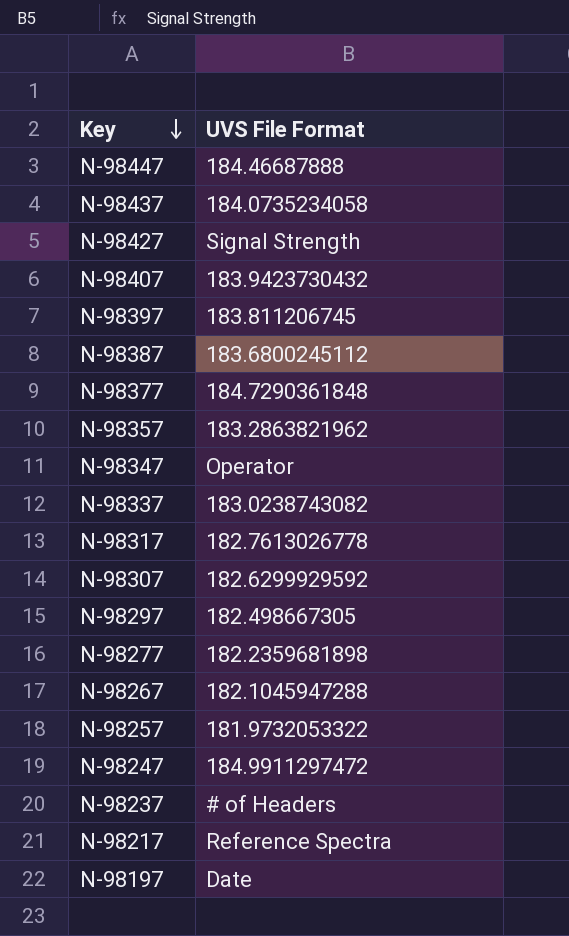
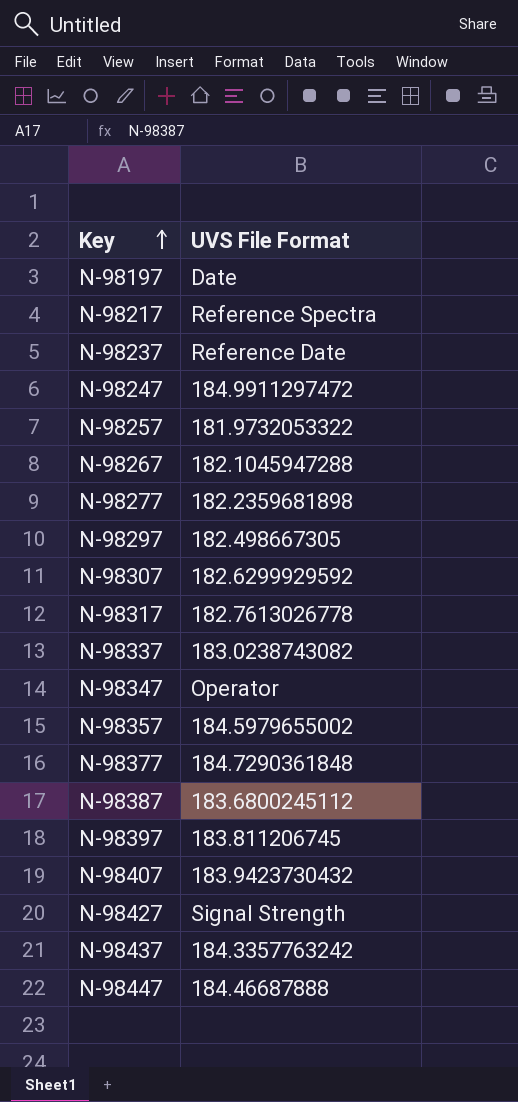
row order: Key descending -> Key ascending
N-98237 | UVS File Format: # of Headers -> Reference Date
N-98357 | UVS File Format: 183.2863821962 -> 184.5979655002
N-98437 | UVS File Format: 184.0735234058 -> 184.3357763242

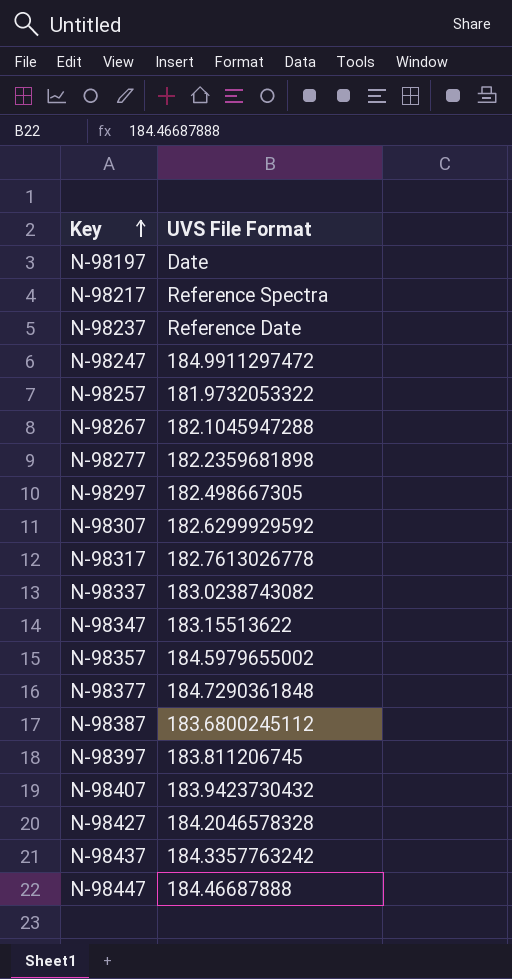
N-98347 | UVS File Format: Operator -> 183.15513622
N-98427 | UVS File Format: Signal Strength -> 184.2046578328

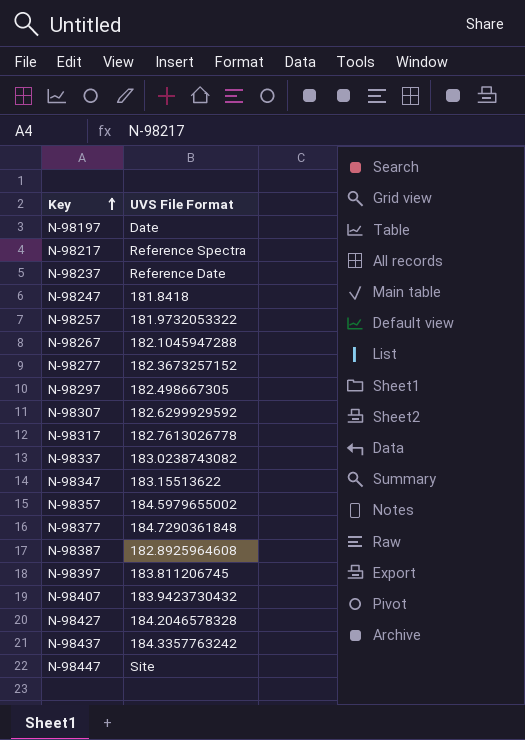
N-98247 | UVS File Format: 184.9911297472 -> 181.8418
N-98277 | UVS File Format: 182.2359681898 -> 182.3673257152
N-98387 | UVS File Format: 183.6800245112 -> 182.8925964608
N-98447 | UVS File Format: 184.46687888 -> Site

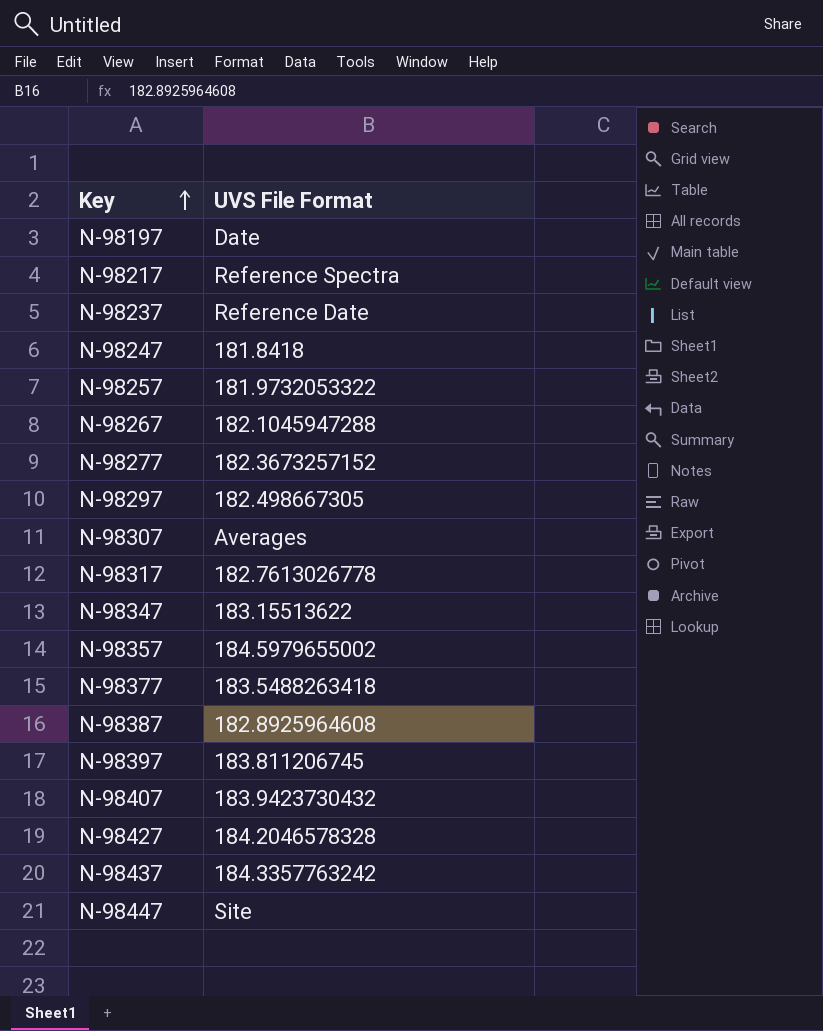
row N-98337: 183.0238743082 -> none
N-98307 | UVS File Format: 182.6299929592 -> Averages
N-98377 | UVS File Format: 184.7290361848 -> 183.5488263418

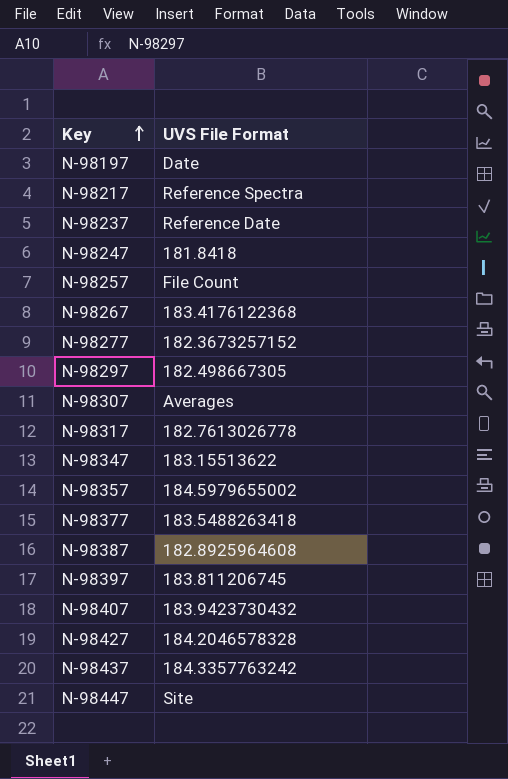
N-98257 | UVS File Format: 181.9732053322 -> File Count
N-98267 | UVS File Format: 182.1045947288 -> 183.4176122368

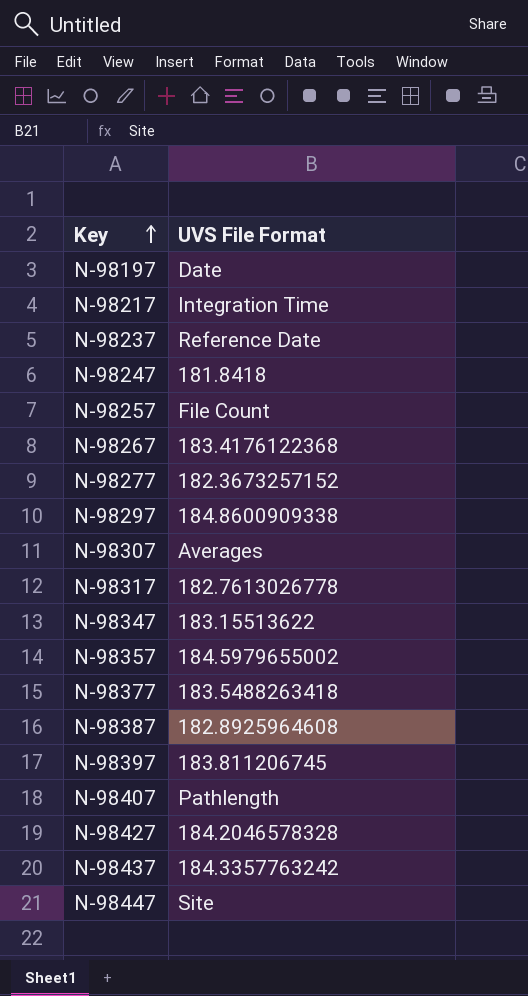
N-98217 | UVS File Format: Reference Spectra -> Integration Time
N-98297 | UVS File Format: 182.498667305 -> 184.8600909338
N-98407 | UVS File Format: 183.9423730432 -> Pathlength

